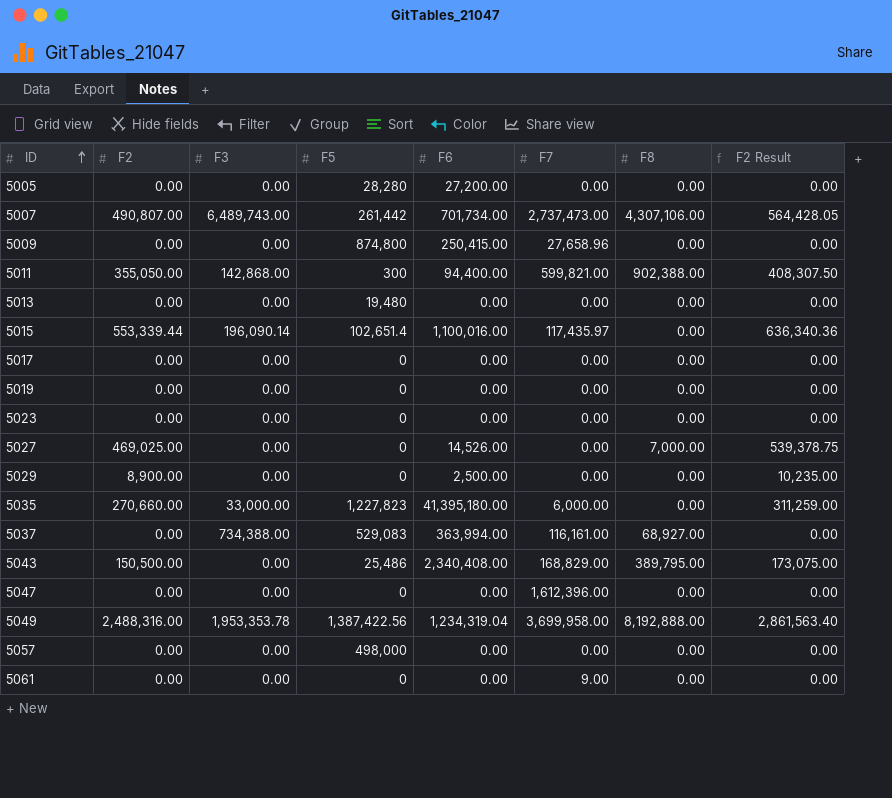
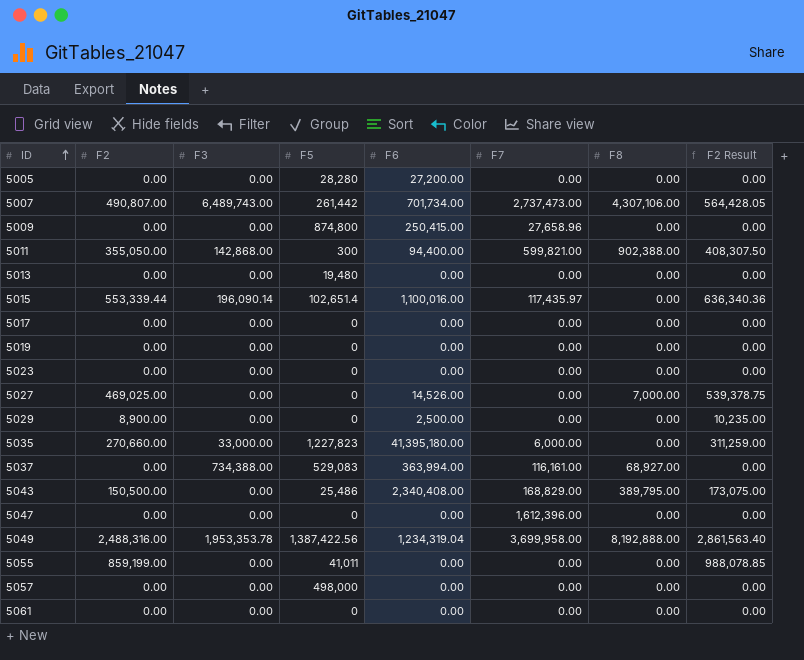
row 5055: none -> 859,199.00 | 0.00 | 41,011 | 0.00 | 0.00 | 0.00 | 988,078.85
5061 | F7: 9.00 -> 0.00

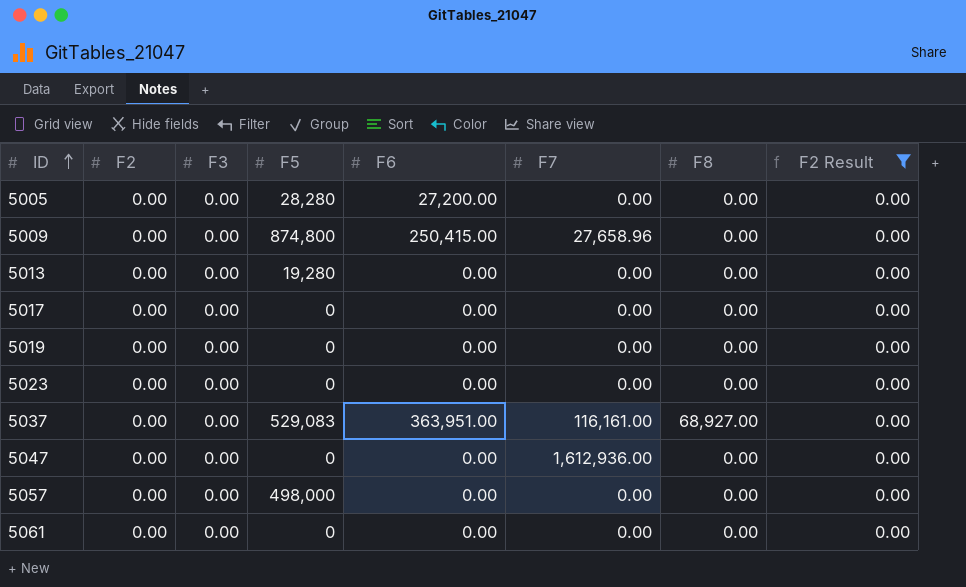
filter: none -> F2 Result = 0.00
5013 | F5: 19,480 -> 19,280
5037 | F3: 734,388.00 -> 0.00
5037 | F6: 363,994.00 -> 363,951.00
5047 | F7: 1,612,396.00 -> 1,612,936.00

